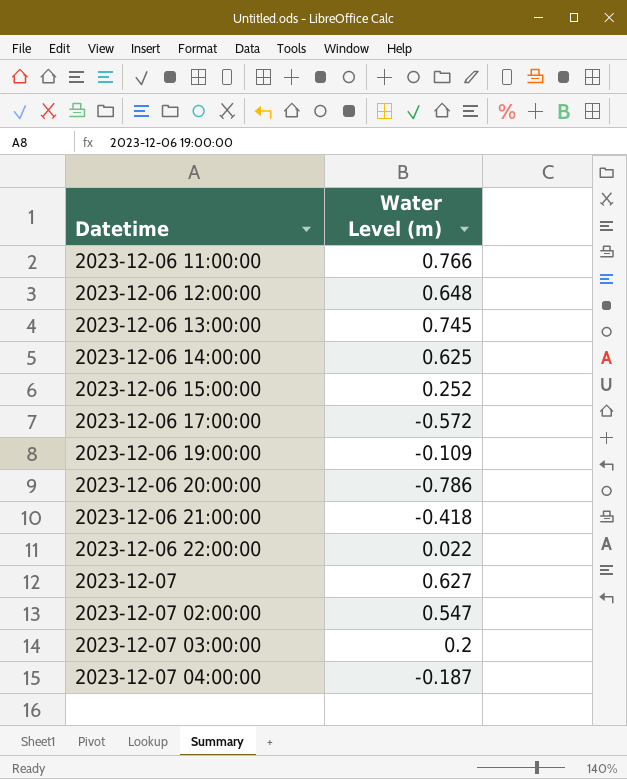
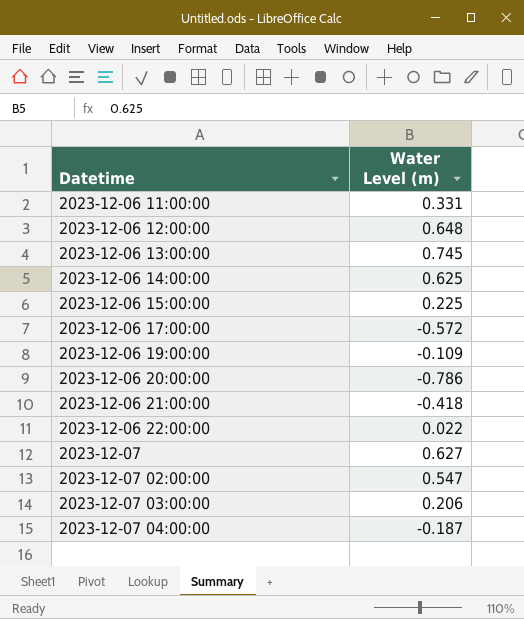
2023-12-06 11:00:00 | Water Level (m): 0.766 -> 0.331
2023-12-06 15:00:00 | Water Level (m): 0.252 -> 0.225
2023-12-07 03:00:00 | Water Level (m): 0.2 -> 0.206

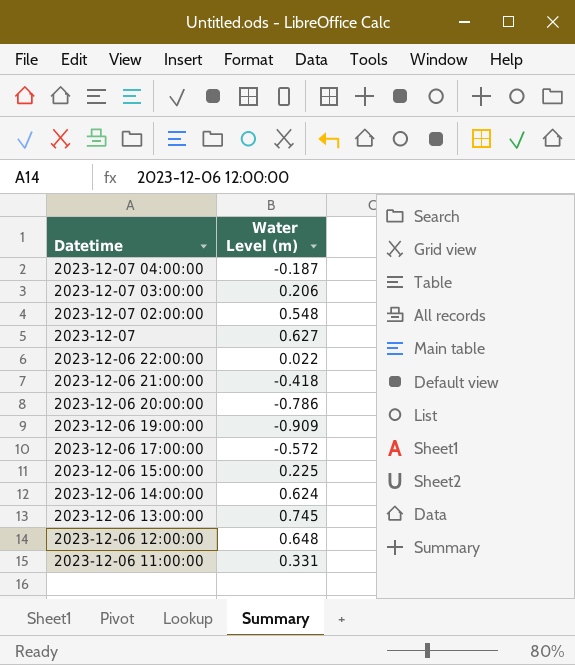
row order: Datetime ascending -> Datetime descending
2023-12-07 02:00:00 | Water Level (m): 0.547 -> 0.548
2023-12-06 19:00:00 | Water Level (m): -0.109 -> -0.909
2023-12-06 14:00:00 | Water Level (m): 0.625 -> 0.624

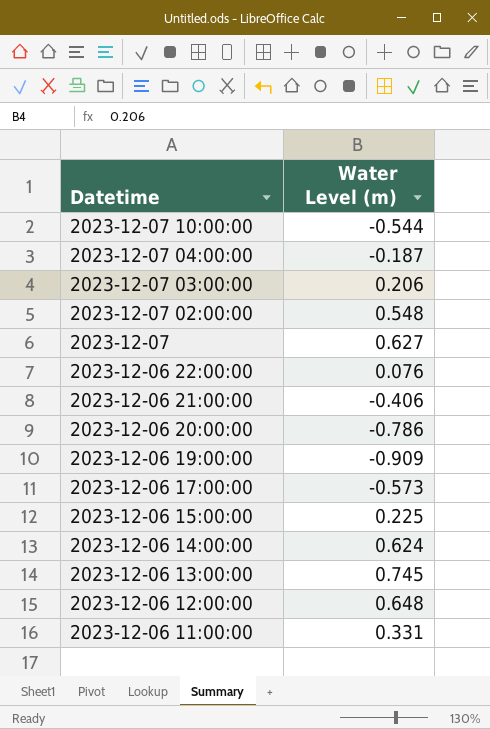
row 2023-12-07 10:00:00: none -> -0.544
2023-12-06 22:00:00 | Water Level (m): 0.022 -> 0.076
2023-12-06 21:00:00 | Water Level (m): -0.418 -> -0.406
2023-12-06 17:00:00 | Water Level (m): -0.572 -> -0.573

